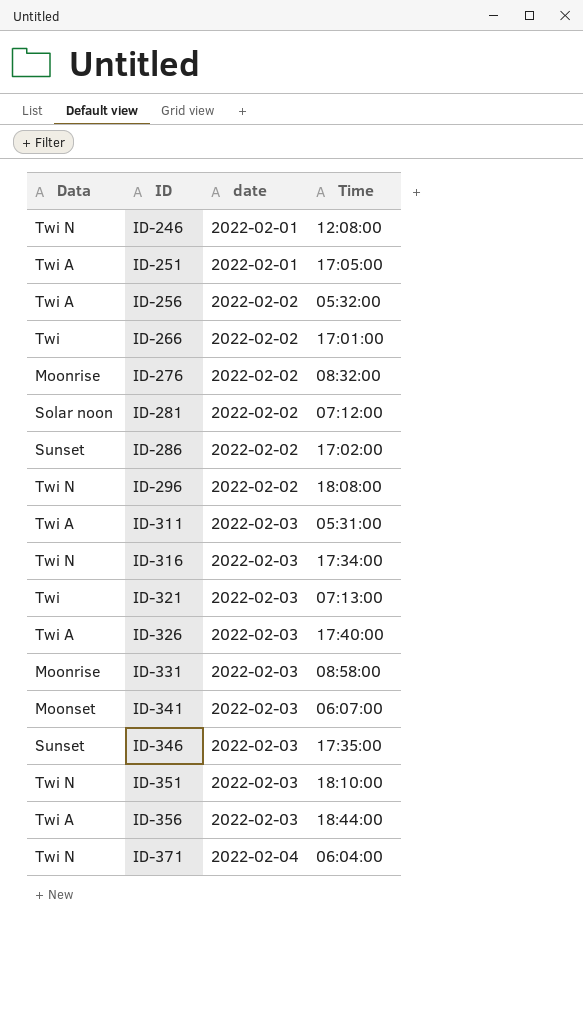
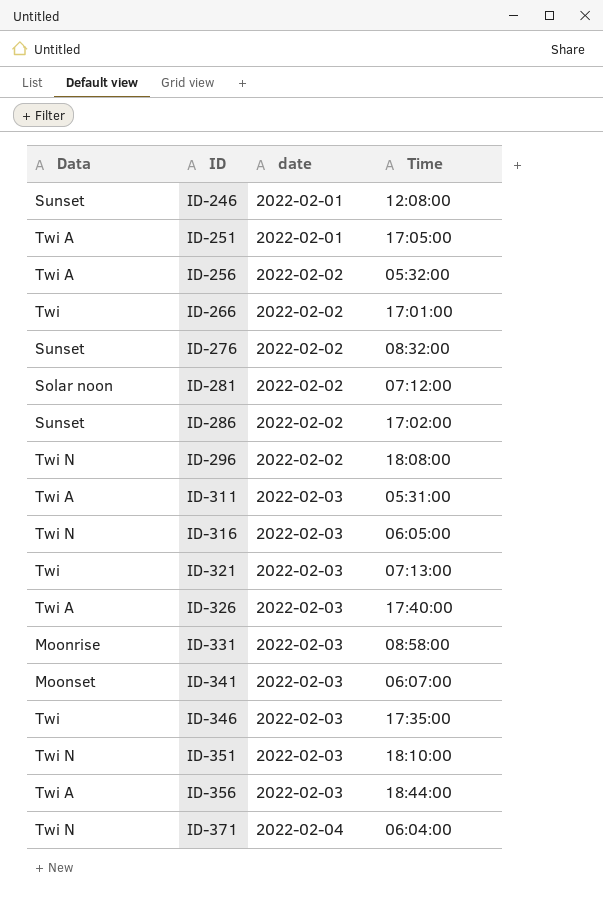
ID-246 | Data: Twi N -> Sunset
ID-276 | Data: Moonrise -> Sunset
ID-316 | Time: 17:34:00 -> 06:05:00
ID-346 | Data: Sunset -> Twi

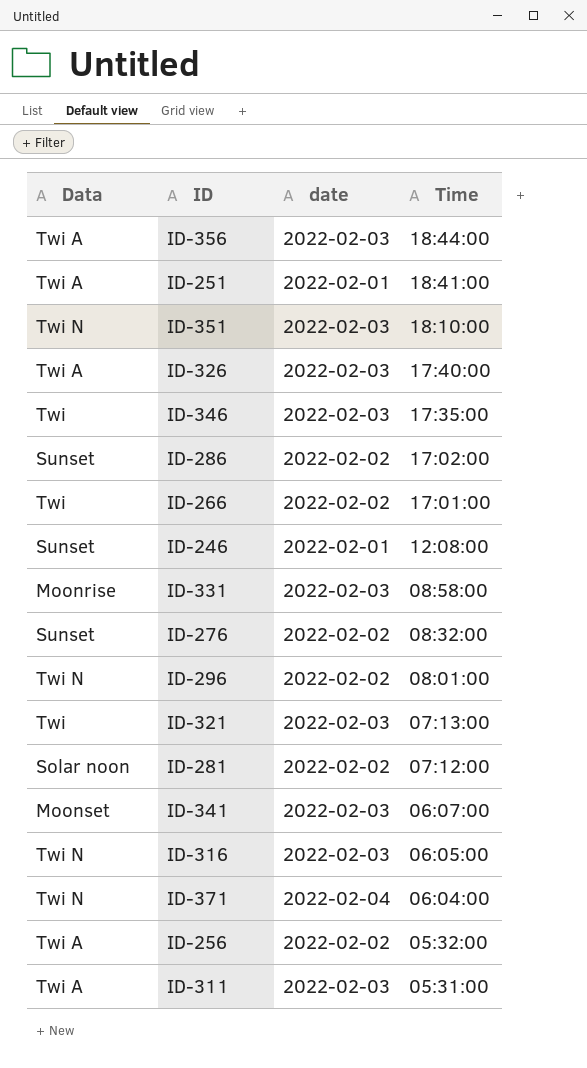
row order: ID ascending -> Time descending
ID-251 | Time: 17:05:00 -> 18:41:00
ID-296 | Time: 18:08:00 -> 08:01:00

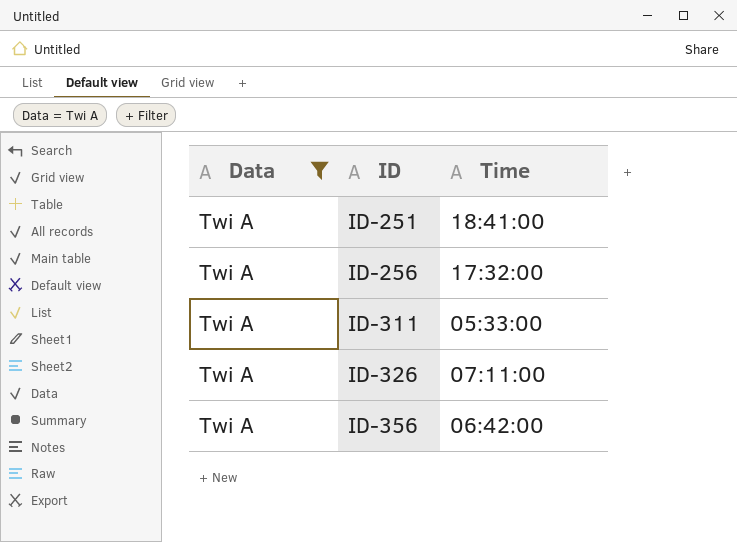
filter: none -> Data = Twi A
row order: Time descending -> ID ascending
column date | position: 3 -> none
ID-256 | Time: 05:32:00 -> 17:32:00
ID-311 | Time: 05:31:00 -> 05:33:00
ID-326 | Time: 17:40:00 -> 07:11:00
ID-356 | Time: 18:44:00 -> 06:42:00

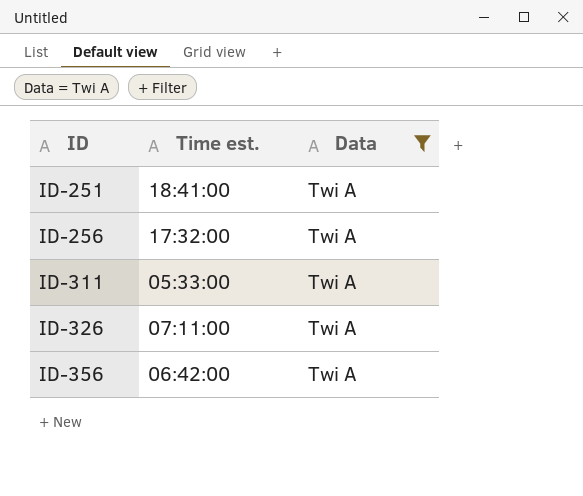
column name: Time -> Time est.
column Data | position: 1 -> 3

